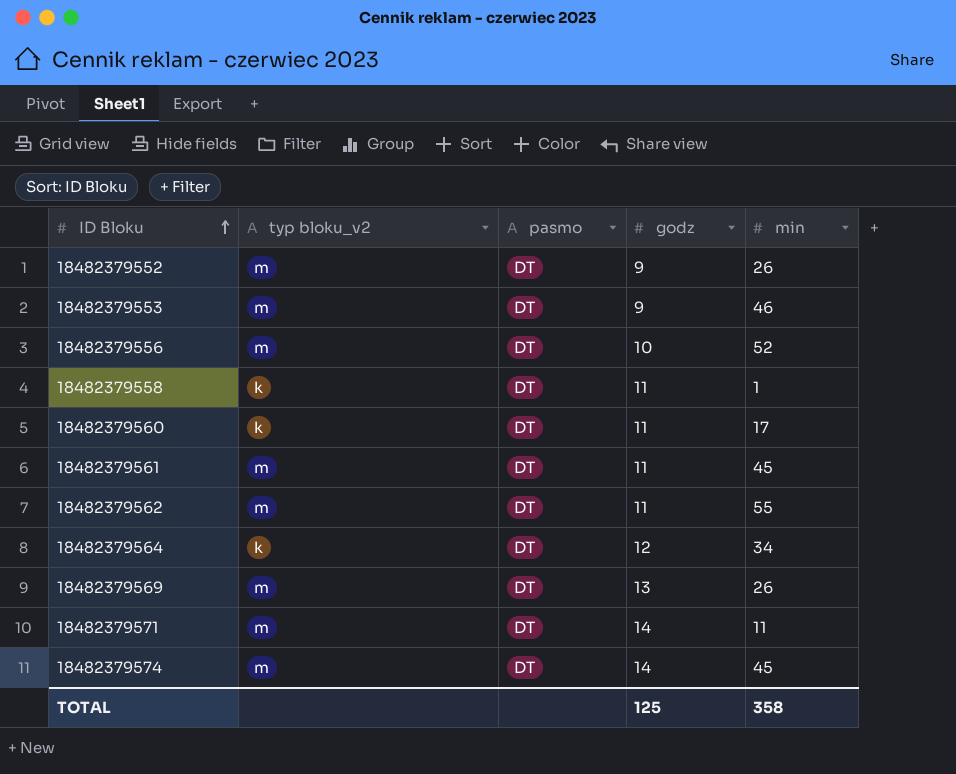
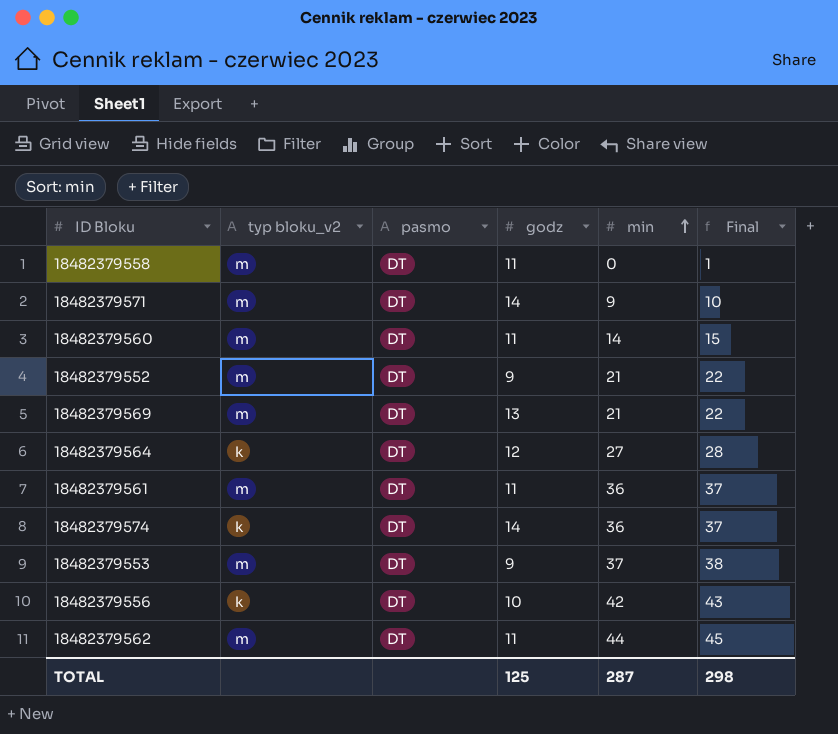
row order: ID Bloku ascending -> min ascending
column Final | formula: none -> [min] + 1
18482379558 | typ bloku_v2: k -> m
18482379558 | min: 1 -> 0
18482379571 | min: 11 -> 9
18482379560 | typ bloku_v2: k -> m
18482379560 | min: 17 -> 14
18482379552 | min: 26 -> 21
18482379569 | min: 26 -> 21
18482379564 | min: 34 -> 27
18482379561 | min: 45 -> 36
18482379574 | typ bloku_v2: m -> k
18482379574 | min: 45 -> 36
18482379553 | min: 46 -> 37
18482379556 | typ bloku_v2: m -> k
18482379556 | min: 52 -> 42
18482379562 | min: 55 -> 44
TOTAL | min: 358 -> 287

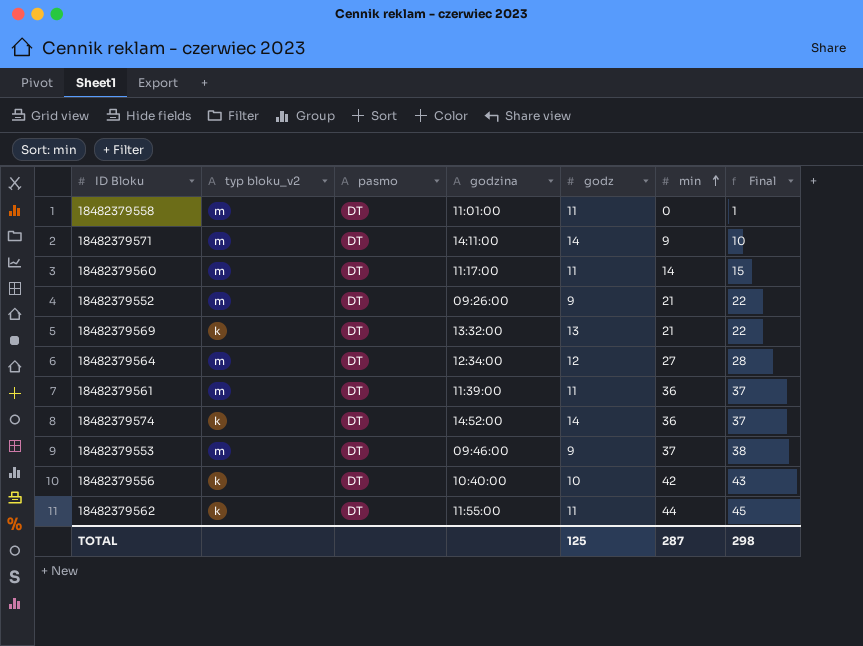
column godzina | position: none -> 4
18482379569 | typ bloku_v2: m -> k
18482379564 | typ bloku_v2: k -> m
18482379562 | typ bloku_v2: m -> k

